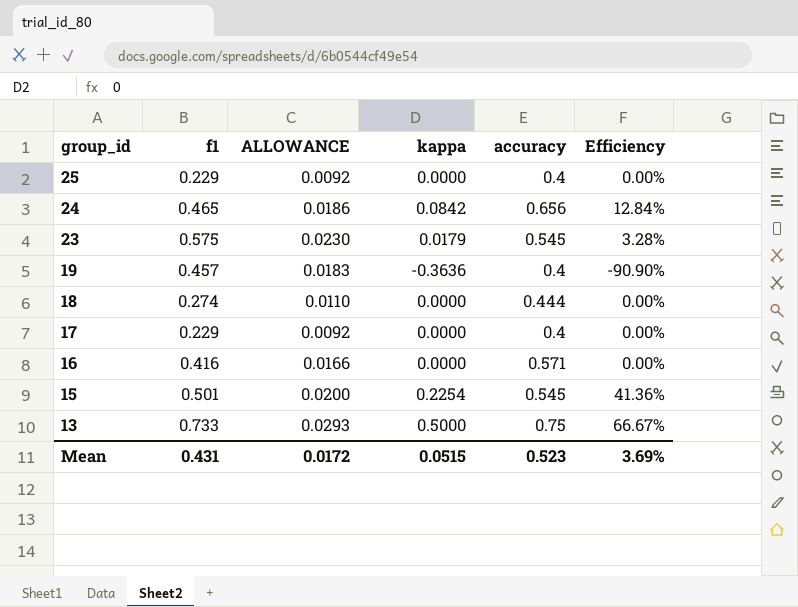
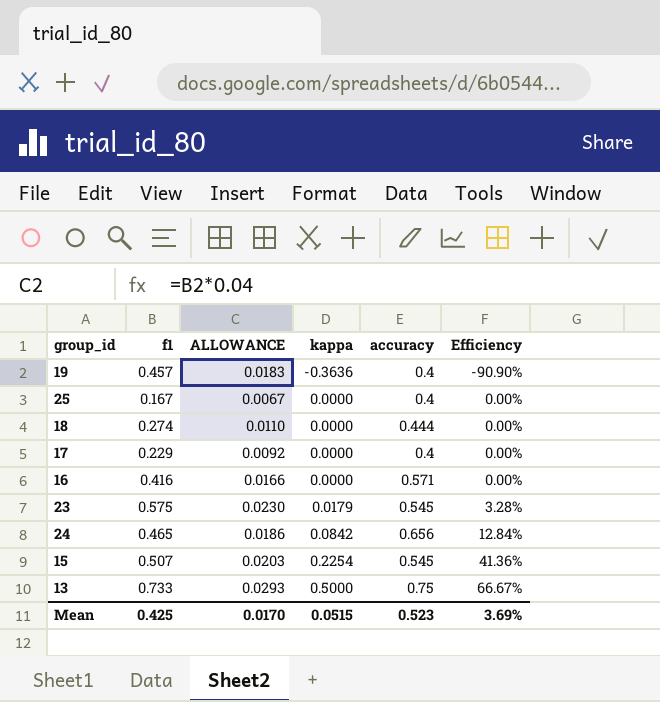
row order: group_id descending -> kappa ascending
25 | f1: 0.229 -> 0.167
25 | ALLOWANCE: 0.0092 -> 0.0067
15 | f1: 0.501 -> 0.507
15 | ALLOWANCE: 0.0200 -> 0.0203
Mean | f1: 0.431 -> 0.425
Mean | ALLOWANCE: 0.0172 -> 0.0170

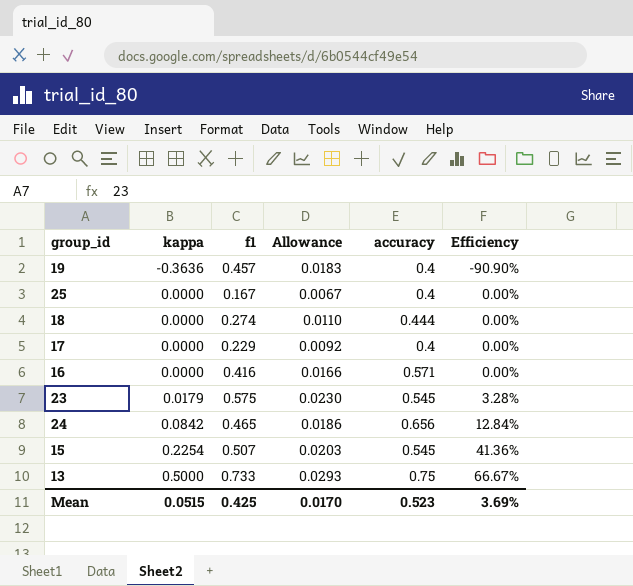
column kappa | position: 4 -> 2
column name: ALLOWANCE -> Allowance

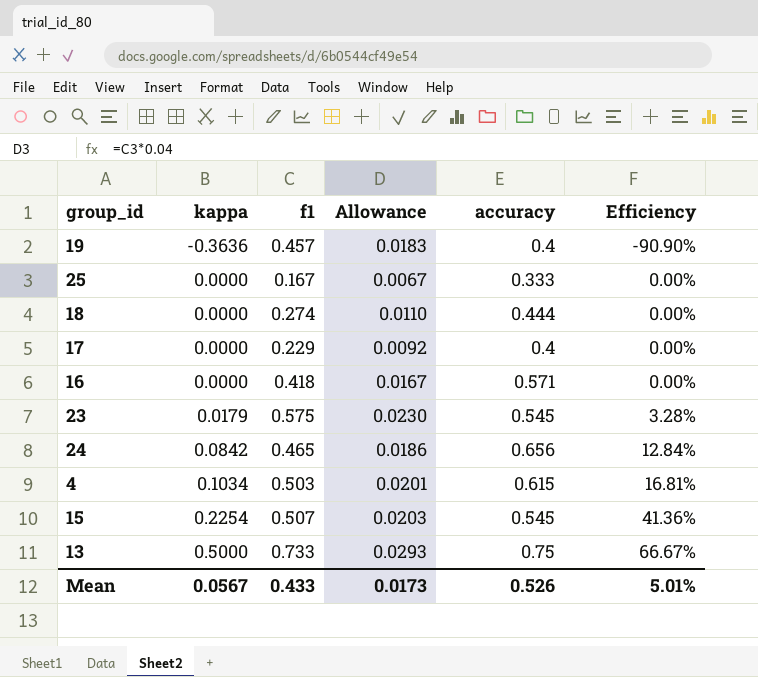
25 | accuracy: 0.4 -> 0.333
16 | f1: 0.416 -> 0.418
16 | Allowance: 0.0166 -> 0.0167
row 4: none -> 0.1034 | 0.503 | 0.0201 | 0.615 | 16.81%
Mean | kappa: 0.0515 -> 0.0567
Mean | f1: 0.425 -> 0.433
Mean | Allowance: 0.0170 -> 0.0173
Mean | accuracy: 0.523 -> 0.526
Mean | Efficiency: 3.69% -> 5.01%

